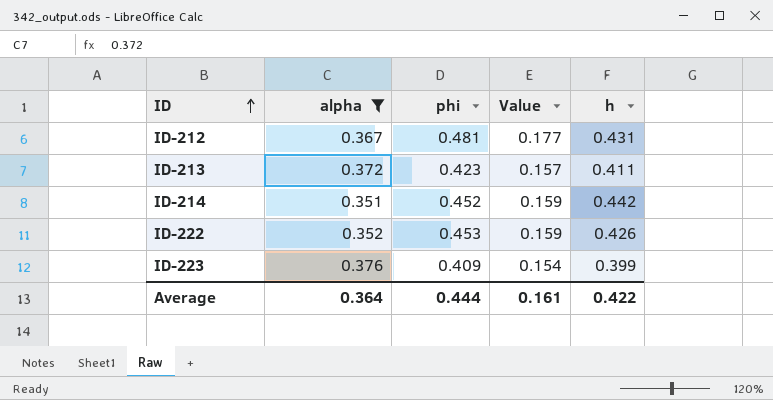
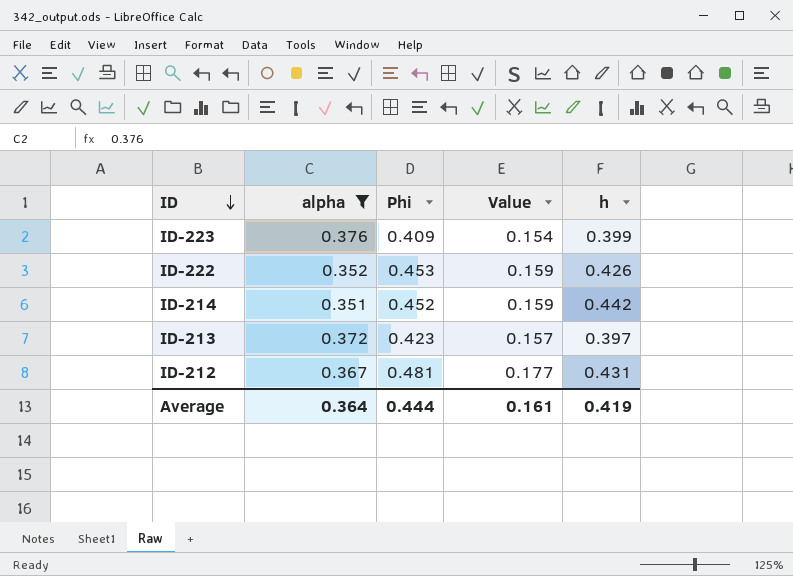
row order: ID ascending -> ID descending
column name: phi -> Phi
ID-213 | h: 0.411 -> 0.397
Average | h: 0.422 -> 0.419

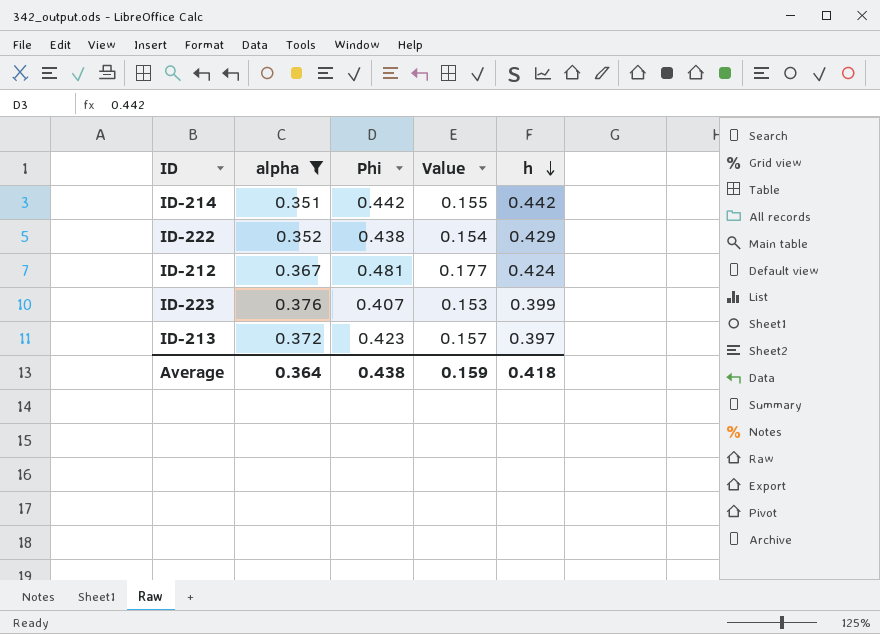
row order: ID descending -> h descending
ID-214 | Phi: 0.452 -> 0.442
ID-214 | Value: 0.159 -> 0.155
ID-222 | Phi: 0.453 -> 0.438
ID-222 | Value: 0.159 -> 0.154
ID-222 | h: 0.426 -> 0.429
ID-212 | h: 0.431 -> 0.424
ID-223 | Phi: 0.409 -> 0.407
ID-223 | Value: 0.154 -> 0.153
Average | Phi: 0.444 -> 0.438
Average | Value: 0.161 -> 0.159
Average | h: 0.419 -> 0.418

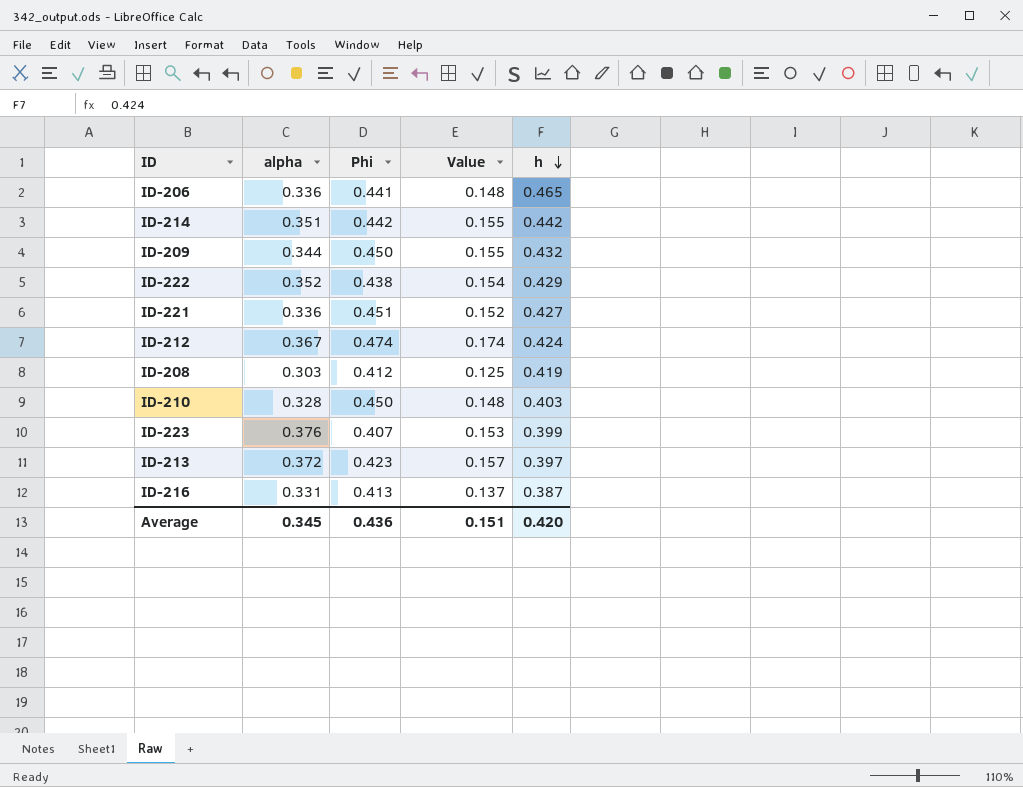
filter: alpha >= 0.351 -> none
ID-212 | Phi: 0.481 -> 0.474
ID-212 | Value: 0.177 -> 0.174
Average | alpha: 0.364 -> 0.345
Average | Phi: 0.438 -> 0.436
Average | Value: 0.159 -> 0.151
Average | h: 0.418 -> 0.420

